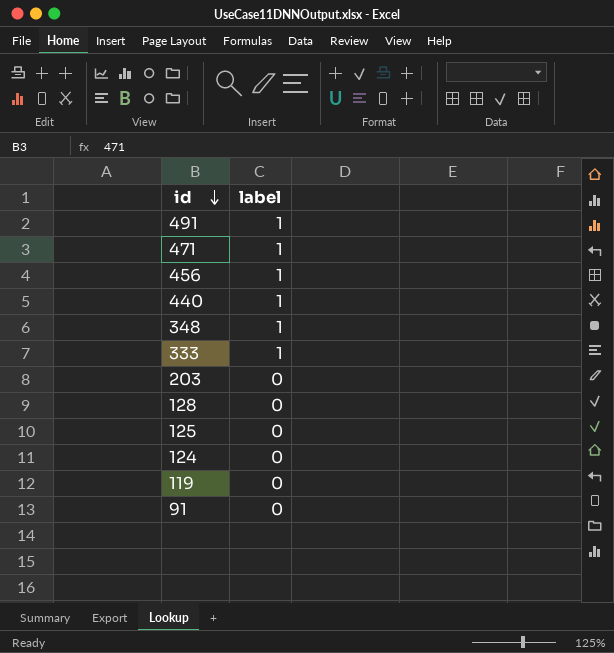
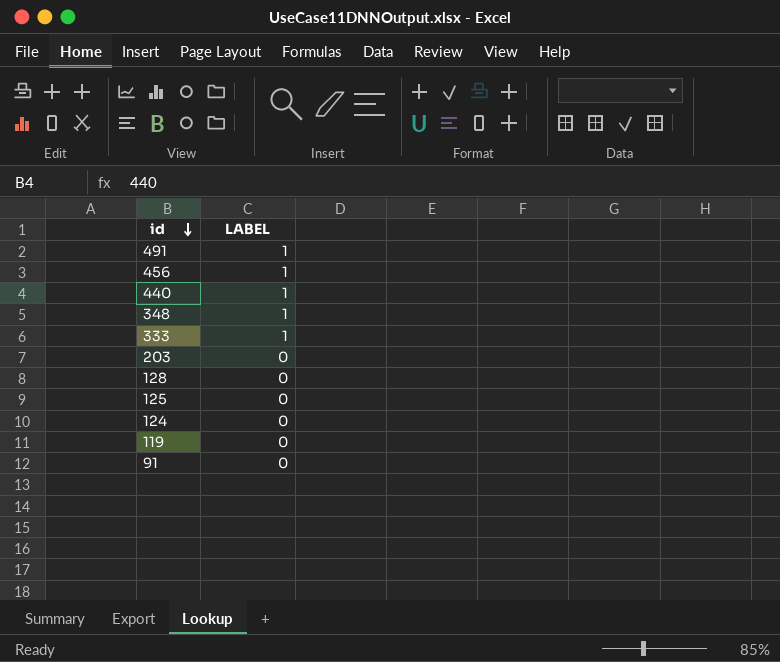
column name: label -> LABEL
row 471: 1 -> none

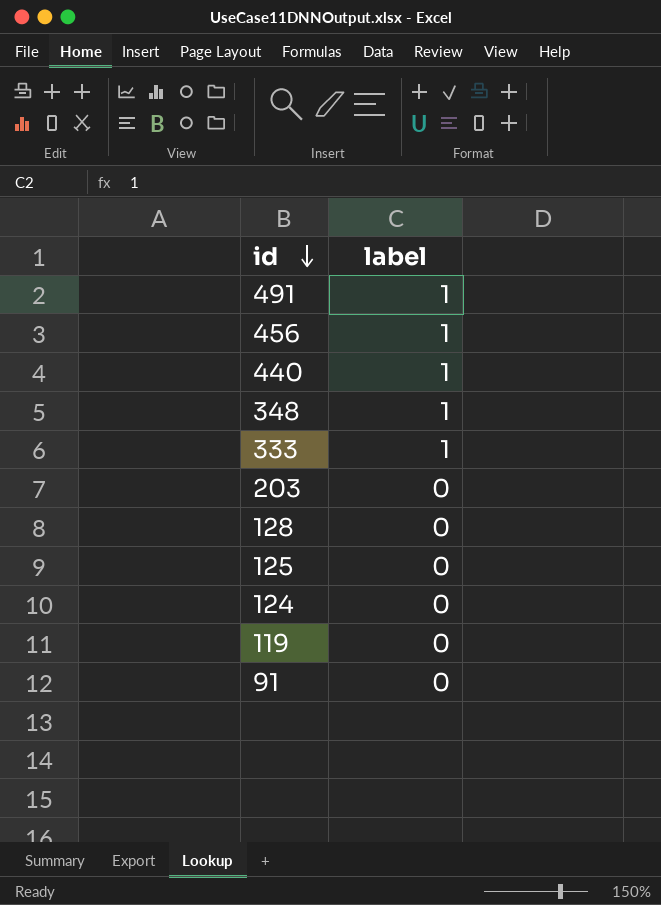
column name: LABEL -> label

